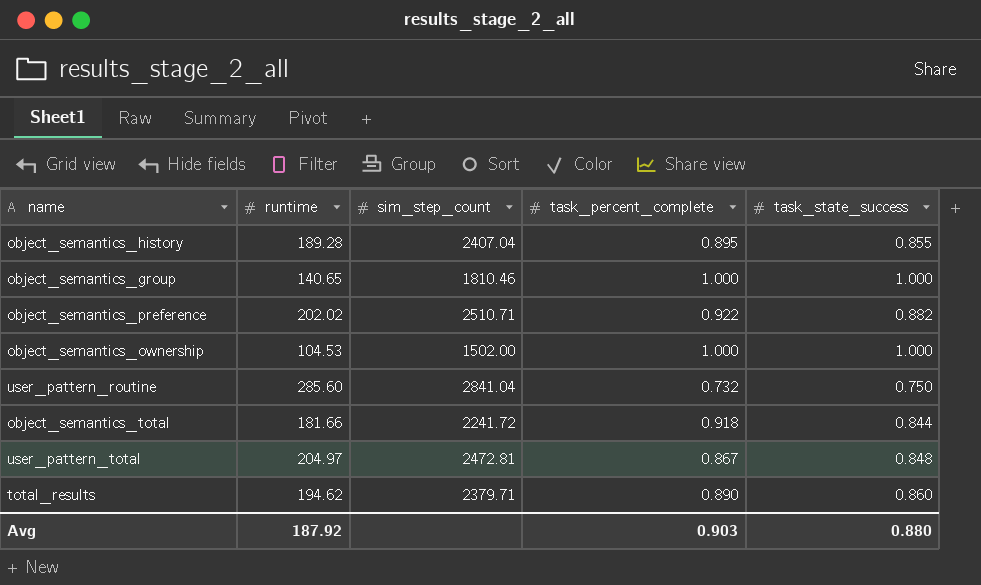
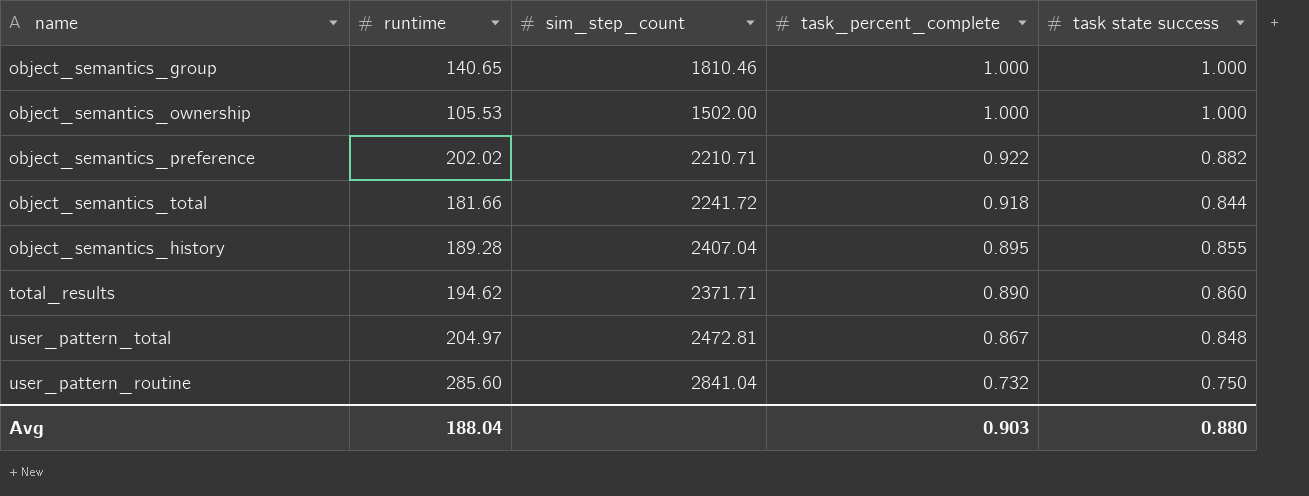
row order: none -> task_percent_complete descending
column name: task_state_success -> task state success
object_semantics_ownership | runtime: 104.53 -> 105.53
object_semantics_preference | sim_step_count: 2510.71 -> 2210.71
total_results | sim_step_count: 2379.71 -> 2371.71
Avg | runtime: 187.92 -> 188.04

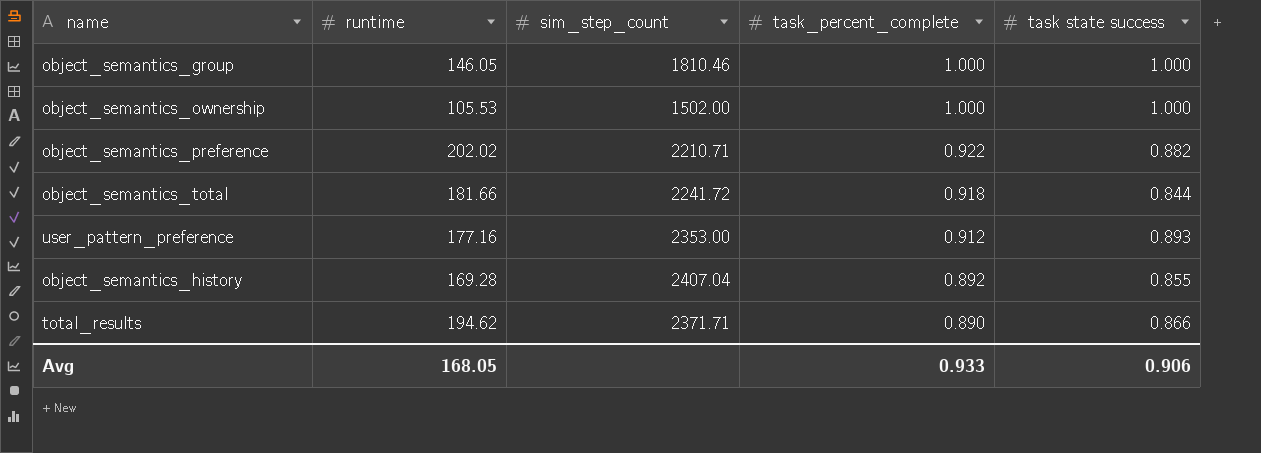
row user_pattern_total: 204.97 | 2472.81 | 0.867 | 0.848 -> none
row user_pattern_routine: 285.60 | 2841.04 | 0.732 | 0.750 -> none
object_semantics_group | runtime: 140.65 -> 146.05
row user_pattern_preference: none -> 177.16 | 2353.00 | 0.912 | 0.893
object_semantics_history | runtime: 189.28 -> 169.28
object_semantics_history | task_percent_complete: 0.895 -> 0.892
total_results | task state success: 0.860 -> 0.866
Avg | runtime: 188.04 -> 168.05
Avg | task_percent_complete: 0.903 -> 0.933
Avg | task state success: 0.880 -> 0.906

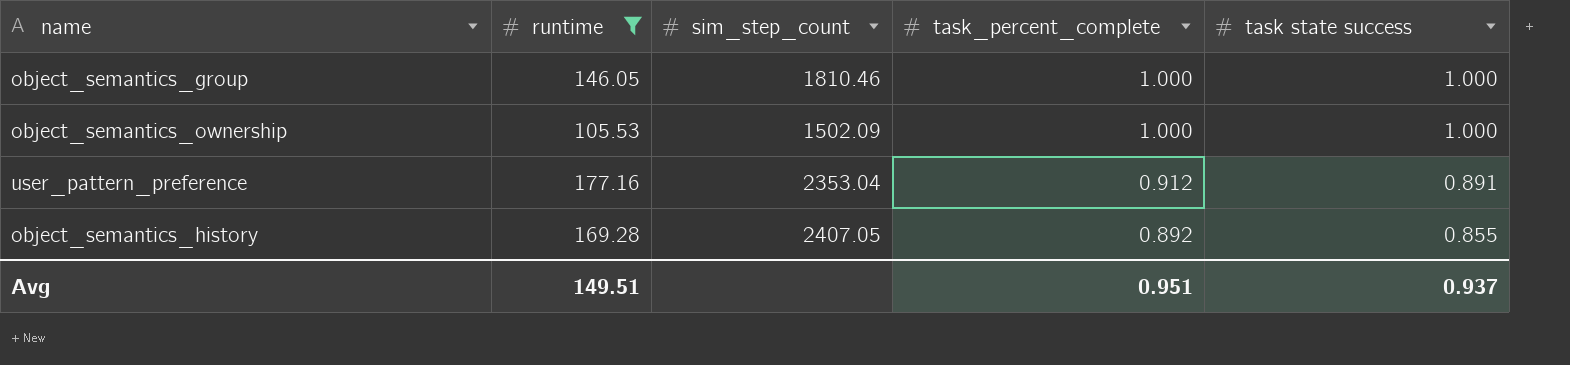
filter: none -> runtime <= 177.16
object_semantics_ownership | sim_step_count: 1502.00 -> 1502.09
user_pattern_preference | sim_step_count: 2353.00 -> 2353.04
user_pattern_preference | task state success: 0.893 -> 0.891
object_semantics_history | sim_step_count: 2407.04 -> 2407.05
Avg | runtime: 168.05 -> 149.51
Avg | task_percent_complete: 0.933 -> 0.951
Avg | task state success: 0.906 -> 0.937

